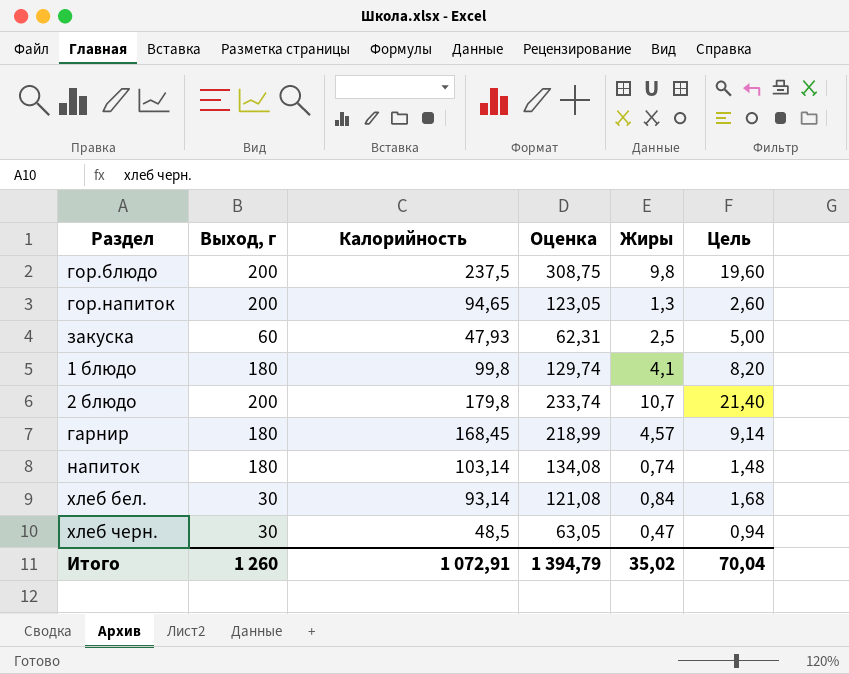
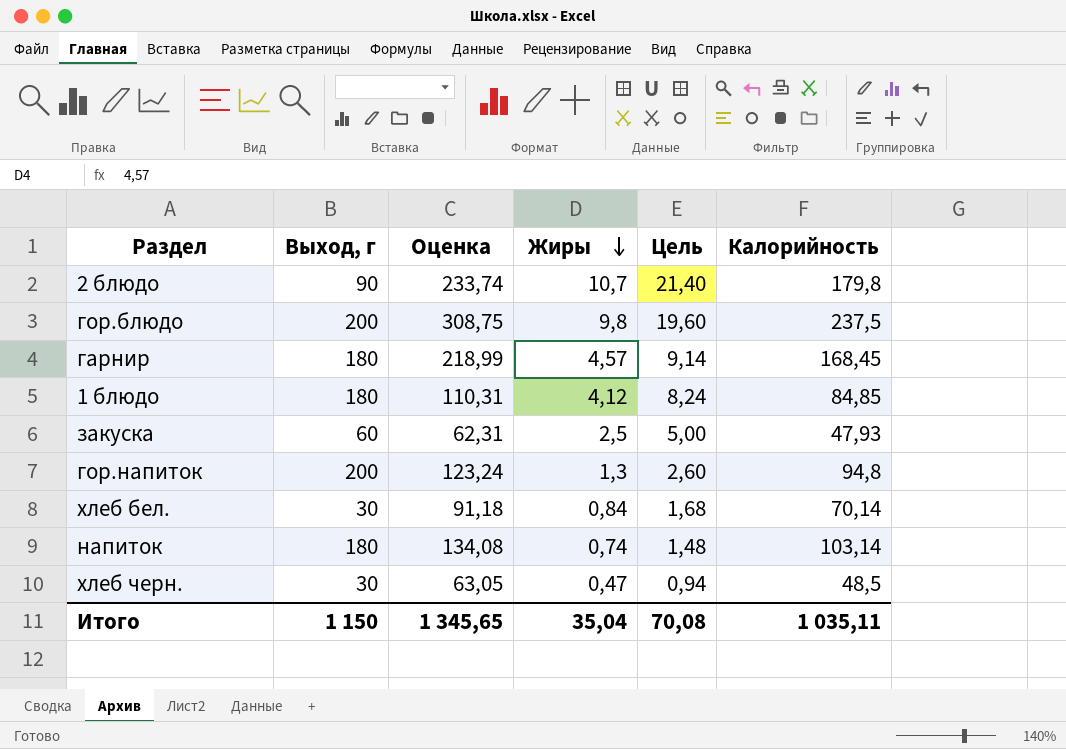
row order: none -> Жиры descending
column Калорийность | position: 3 -> 6
2 блюдо | Выход, г: 200 -> 90
1 блюдо | Оценка: 129,74 -> 110,31
1 блюдо | Жиры: 4,1 -> 4,12
1 блюдо | Цель: 8,20 -> 8,24
1 блюдо | Калорийность: 99,8 -> 84,85
гор.напиток | Оценка: 123,05 -> 123,24
гор.напиток | Калорийность: 94,65 -> 94,8
хлеб бел. | Оценка: 121,08 -> 91,18
хлеб бел. | Калорийность: 93,14 -> 70,14
Итого | Выход, г: 1 260 -> 1 150
Итого | Оценка: 1 394,79 -> 1 345,65
Итого | Жиры: 35,02 -> 35,04
Итого | Цель: 70,04 -> 70,08
Итого | Калорийность: 1 072,91 -> 1 035,11

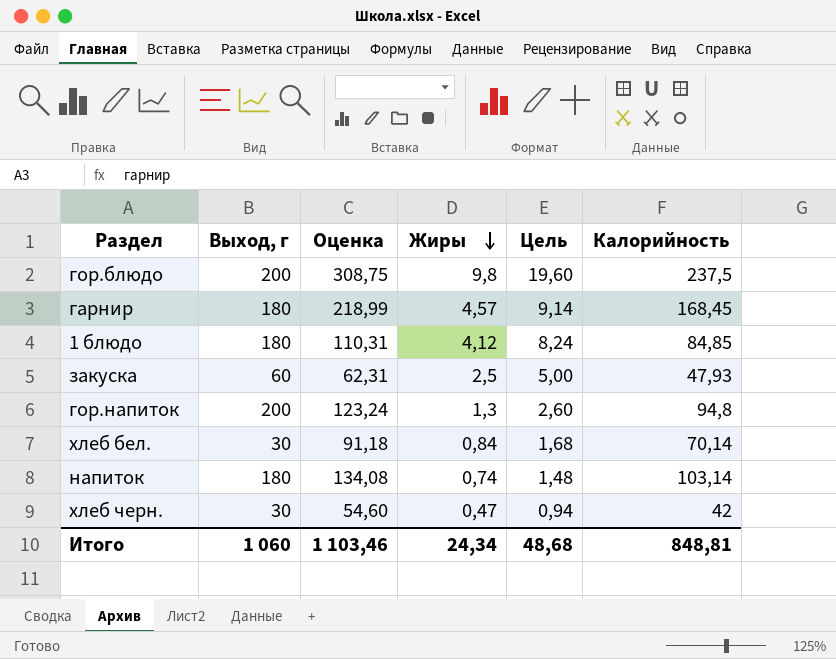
row 2 блюдо: 90 | 233,74 | 10,7 | 21,40 | 179,8 -> none
хлеб черн. | Оценка: 63,05 -> 54,60
хлеб черн. | Калорийность: 48,5 -> 42
Итого | Выход, г: 1 150 -> 1 060
Итого | Оценка: 1 345,65 -> 1 103,46
Итого | Жиры: 35,04 -> 24,34
Итого | Цель: 70,08 -> 48,68
Итого | Калорийность: 1 035,11 -> 848,81

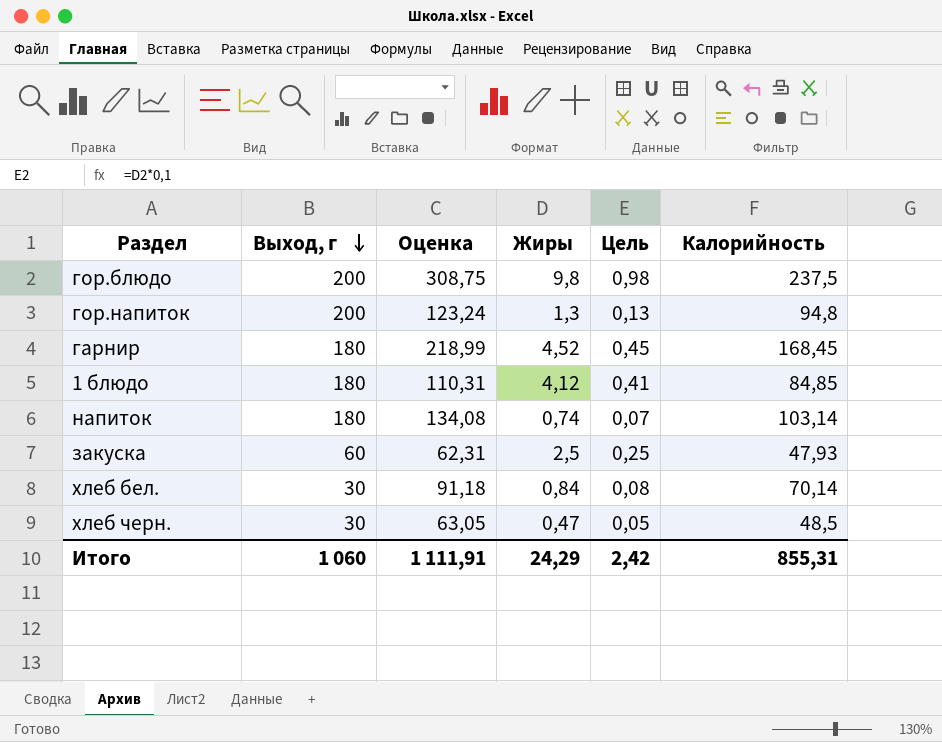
row order: Жиры descending -> Выход, г descending
column Цель | formula: [Жиры] * 2 -> [Жиры] * 0,1
гарнир | Жиры: 4,57 -> 4,52
хлеб черн. | Оценка: 54,60 -> 63,05
хлеб черн. | Калорийность: 42 -> 48,5
Итого | Оценка: 1 103,46 -> 1 111,91
Итого | Жиры: 24,34 -> 24,29
Итого | Цель: 48,68 -> 2,42
Итого | Калорийность: 848,81 -> 855,31

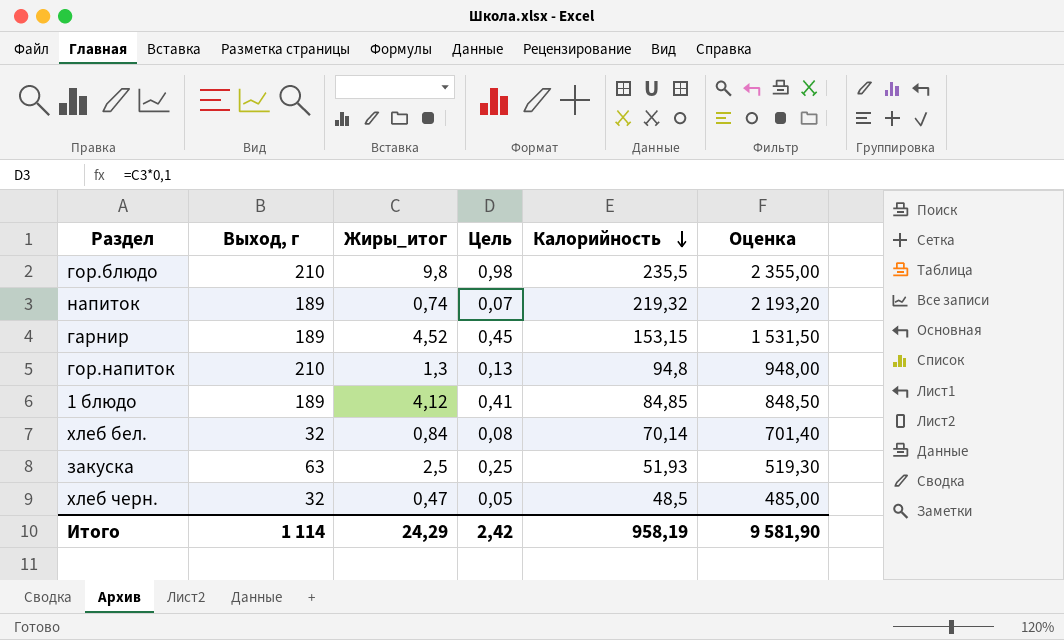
row order: Выход, г descending -> Калорийность descending
column name: Жиры -> Жиры_итог
column Оценка | formula: [Калорийность] * 1,3 -> [Калорийность] * 10
column Оценка | position: 3 -> 6
гор.блюдо | Выход, г: 200 -> 210
гор.блюдо | Калорийность: 237,5 -> 235,5
напиток | Выход, г: 180 -> 189
напиток | Калорийность: 103,14 -> 219,32
гарнир | Выход, г: 180 -> 189
гарнир | Калорийность: 168,45 -> 153,15
гор.напиток | Выход, г: 200 -> 210
1 блюдо | Выход, г: 180 -> 189
хлеб бел. | Выход, г: 30 -> 32
закуска | Выход, г: 60 -> 63
закуска | Калорийность: 47,93 -> 51,93
хлеб черн. | Выход, г: 30 -> 32
Итого | Выход, г: 1 060 -> 1 114
Итого | Калорийность: 855,31 -> 958,19
Итого | Оценка: 1 111,91 -> 9 581,90

